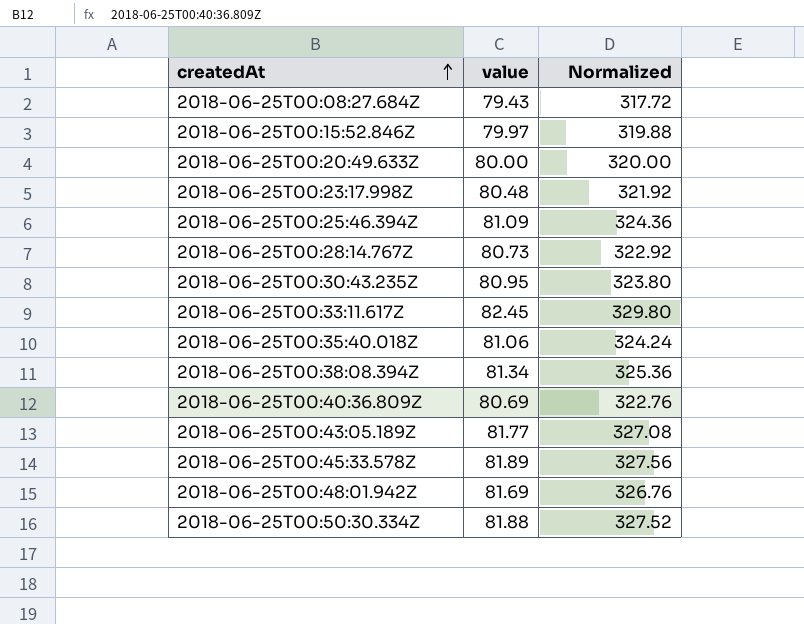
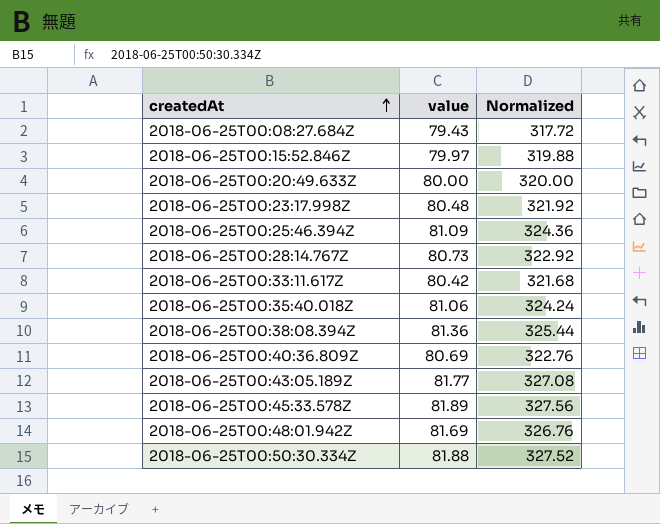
row 2018-06-25T00:30:43.235Z: 80.95 | 323.80 -> none
2018-06-25T00:33:11.617Z | value: 82.45 -> 80.42
2018-06-25T00:33:11.617Z | Normalized: 329.80 -> 321.68
2018-06-25T00:38:08.394Z | value: 81.34 -> 81.36
2018-06-25T00:38:08.394Z | Normalized: 325.36 -> 325.44

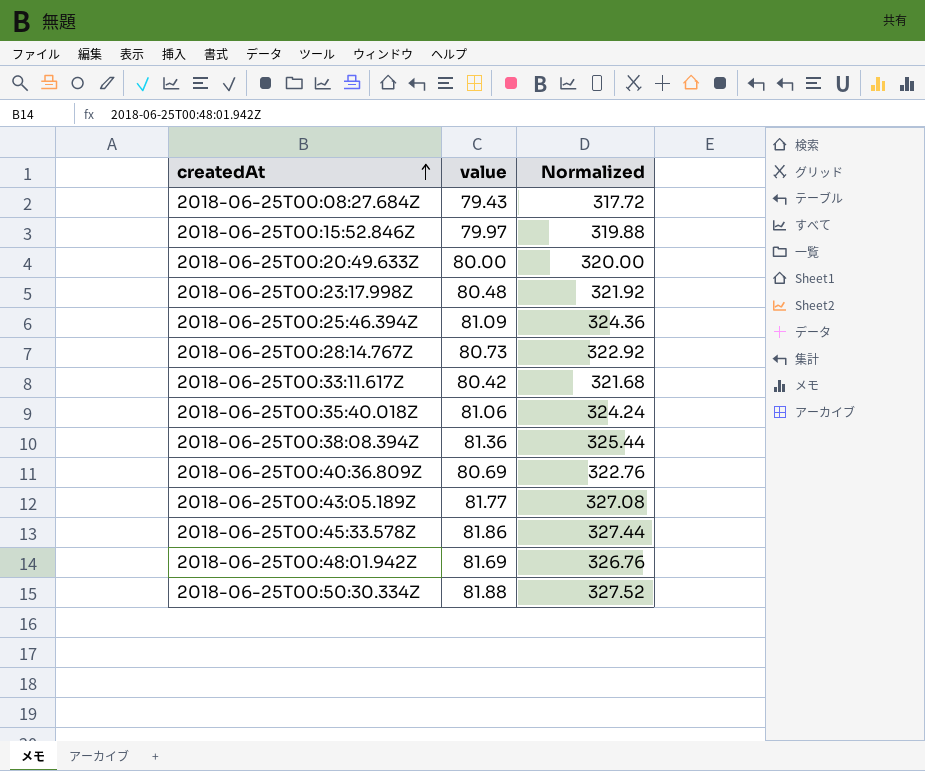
2018-06-25T00:45:33.578Z | value: 81.89 -> 81.86
2018-06-25T00:45:33.578Z | Normalized: 327.56 -> 327.44

